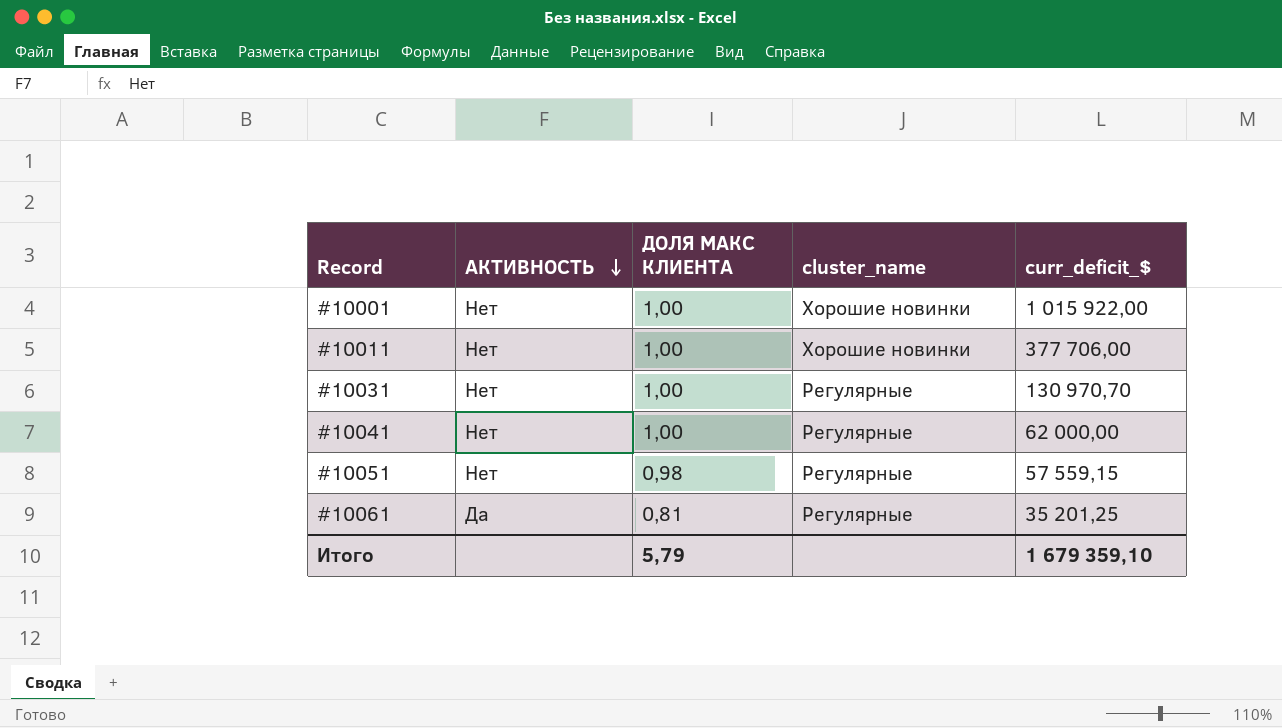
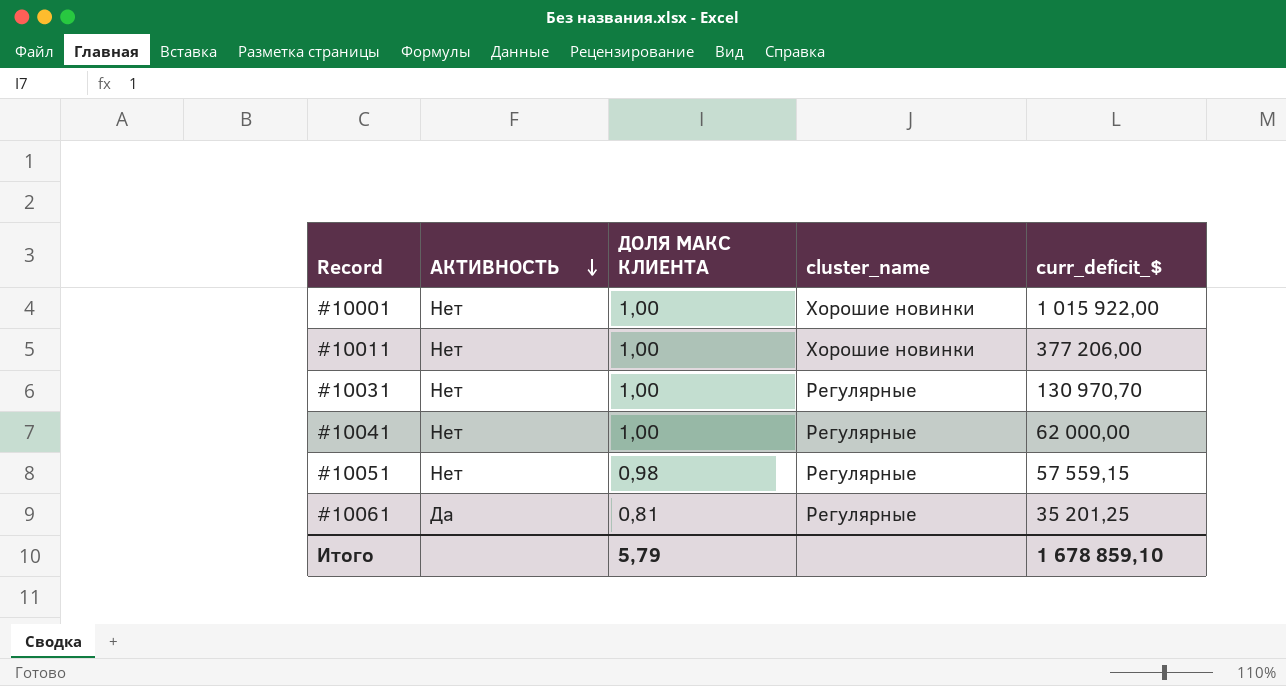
#10011 | curr_deficit_$: 377 706,00 -> 377 206,00
Итого | curr_deficit_$: 1 679 359,10 -> 1 678 859,10

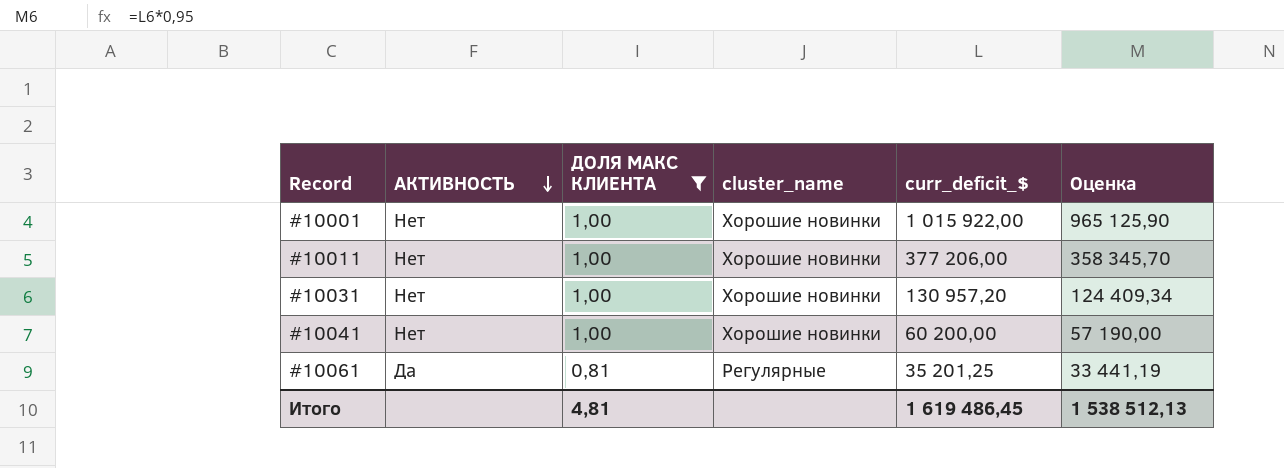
filter: none -> ДОЛЯ МАКС КЛИЕНТА != 0,98
column Оценка | formula: none -> [curr_deficit_$] * 0,95
#10031 | cluster_name: Регулярные -> Хорошие новинки
#10031 | curr_deficit_$: 130 970,70 -> 130 957,20
#10041 | cluster_name: Регулярные -> Хорошие новинки
#10041 | curr_deficit_$: 62 000,00 -> 60 200,00
Итого | ДОЛЯ МАКС КЛИЕНТА: 5,79 -> 4,81
Итого | curr_deficit_$: 1 678 859,10 -> 1 619 486,45

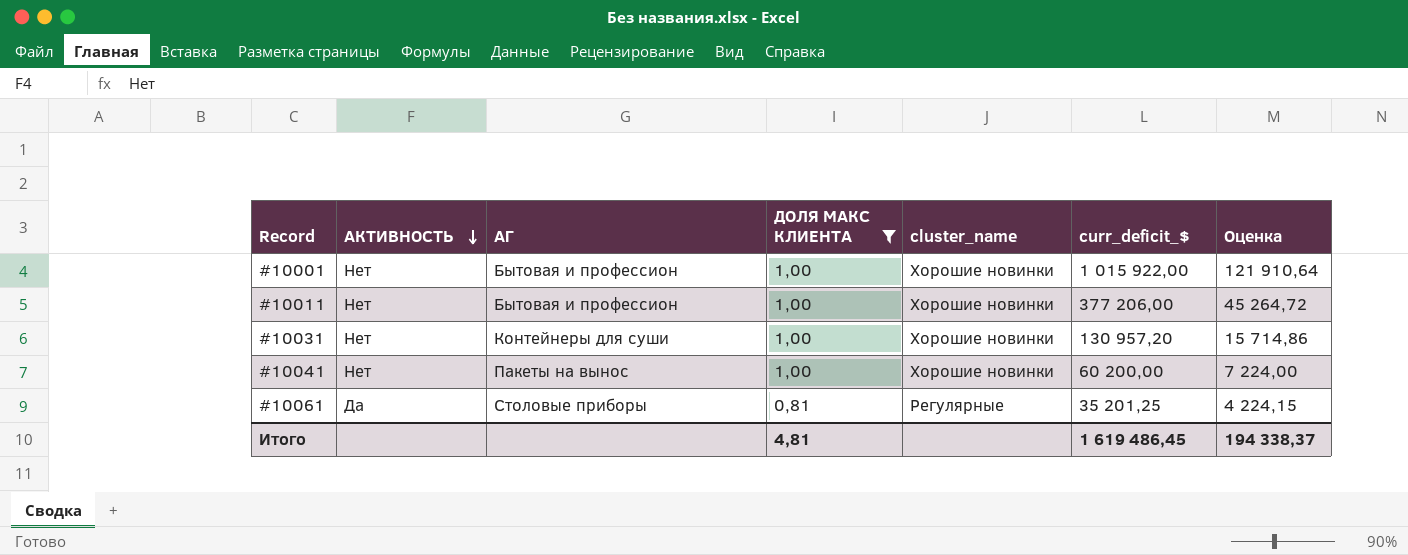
column АГ | position: none -> 3
column Оценка | formula: [curr_deficit_$] * 0,95 -> [curr_deficit_$] * 0,12
Итого | Оценка: 1 538 512,13 -> 194 338,37

